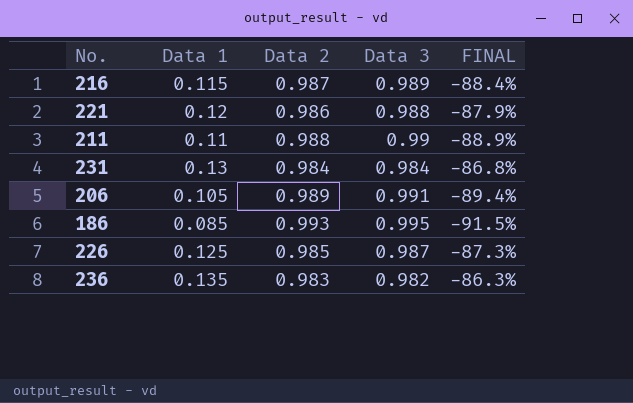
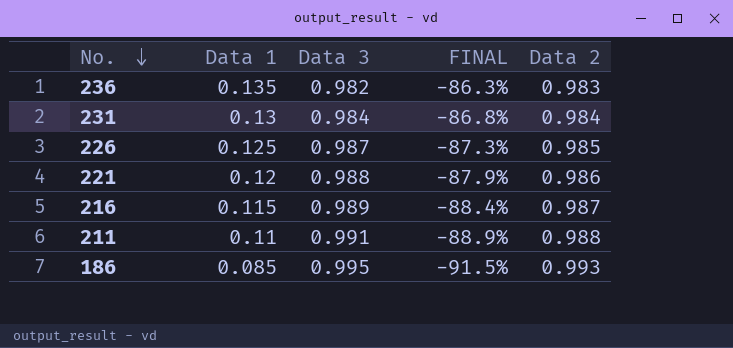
row order: none -> No. descending
column Data 2 | position: 3 -> 5
row 206: 0.105 | 0.989 | 0.991 | -89.4% -> none
211 | Data 3: 0.99 -> 0.991

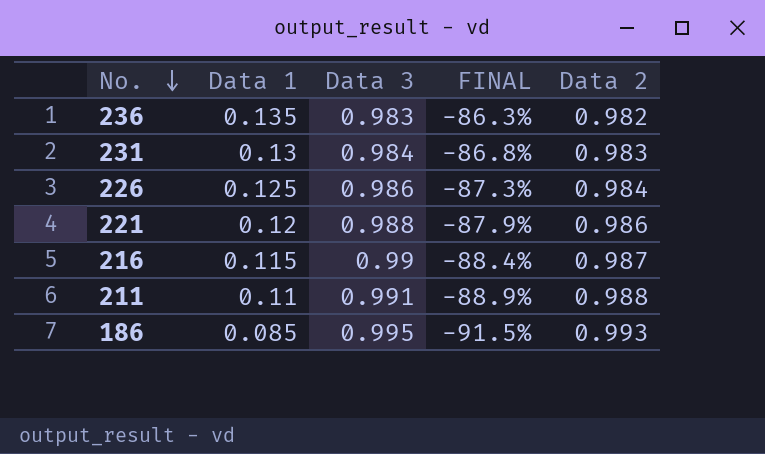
236 | Data 3: 0.982 -> 0.983
236 | Data 2: 0.983 -> 0.982
231 | Data 2: 0.984 -> 0.983
226 | Data 3: 0.987 -> 0.986
226 | Data 2: 0.985 -> 0.984
216 | Data 3: 0.989 -> 0.99

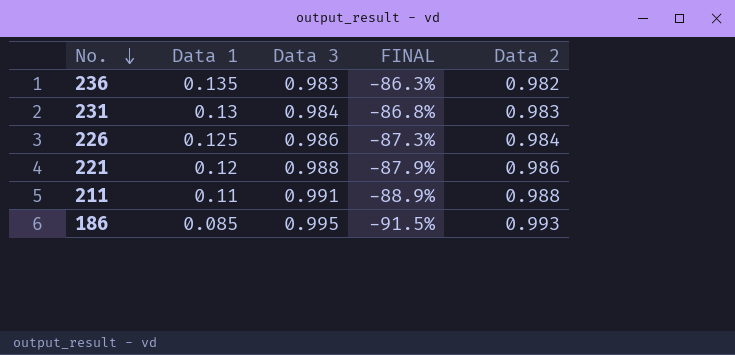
row 216: 0.115 | 0.99 | -88.4% | 0.987 -> none

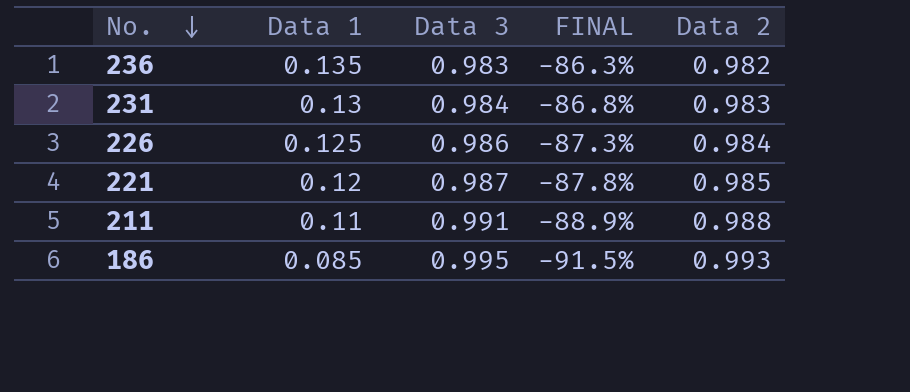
221 | Data 3: 0.988 -> 0.987
221 | FINAL: -87.9% -> -87.8%
221 | Data 2: 0.986 -> 0.985

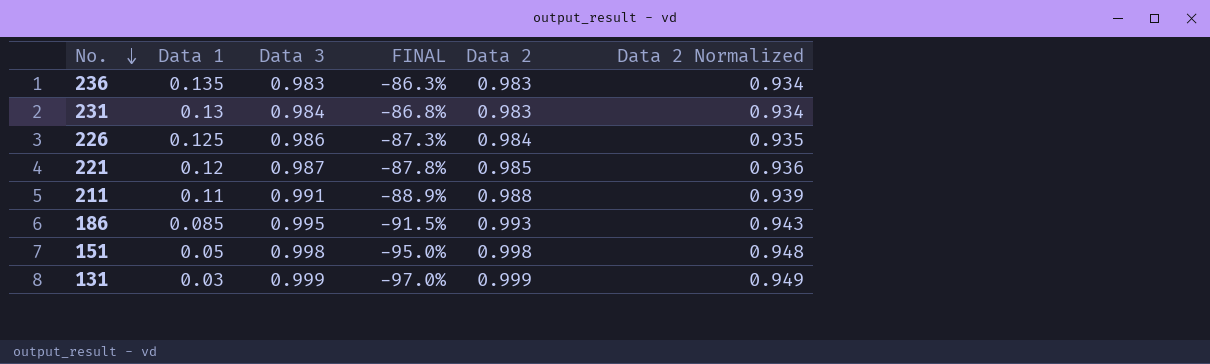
column Data 2 Normalized | formula: none -> [Data 2] * 0.95
236 | Data 2: 0.982 -> 0.983
row 151: none -> 0.05 | 0.998 | -95.0% | 0.998 | 0.948
row 131: none -> 0.03 | 0.999 | -97.0% | 0.999 | 0.949

